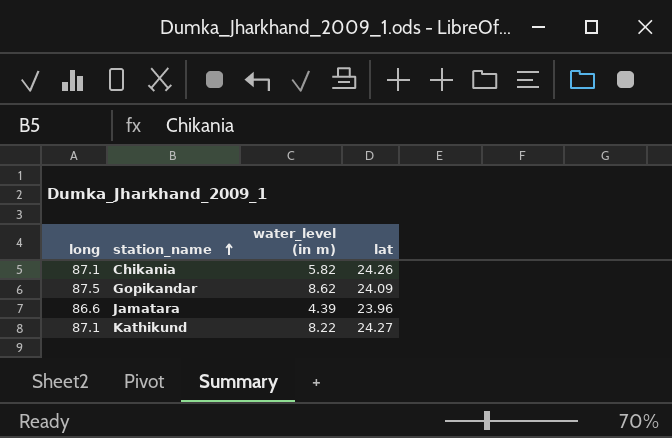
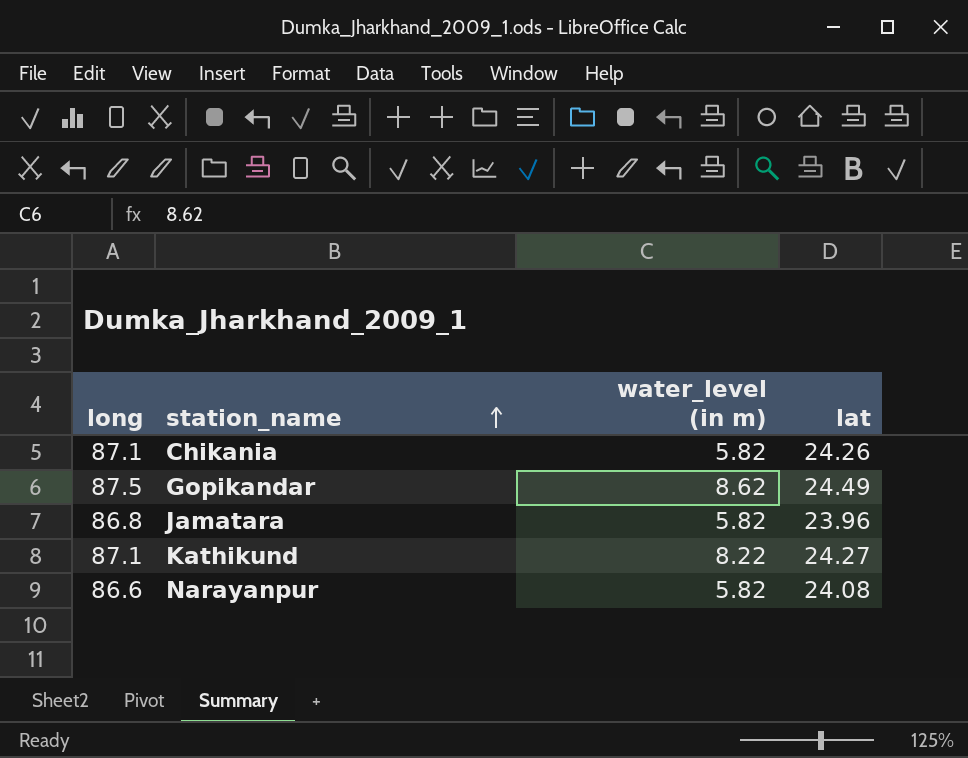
Gopikandar | lat: 24.09 -> 24.49
Jamatara | long: 86.6 -> 86.8
Jamatara | water_level (in m): 4.39 -> 5.82
row Narayanpur: none -> 86.6 | 5.82 | 24.08

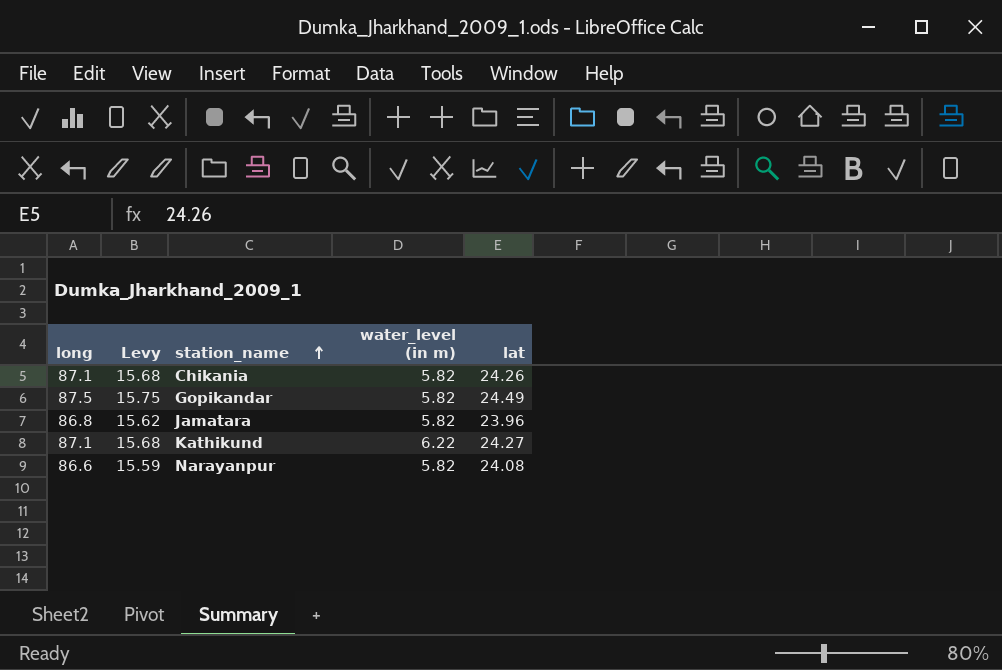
column Levy | formula: none -> [long] * 0.18
Gopikandar | water_level (in m): 8.62 -> 5.82
Kathikund | water_level (in m): 8.22 -> 6.22

